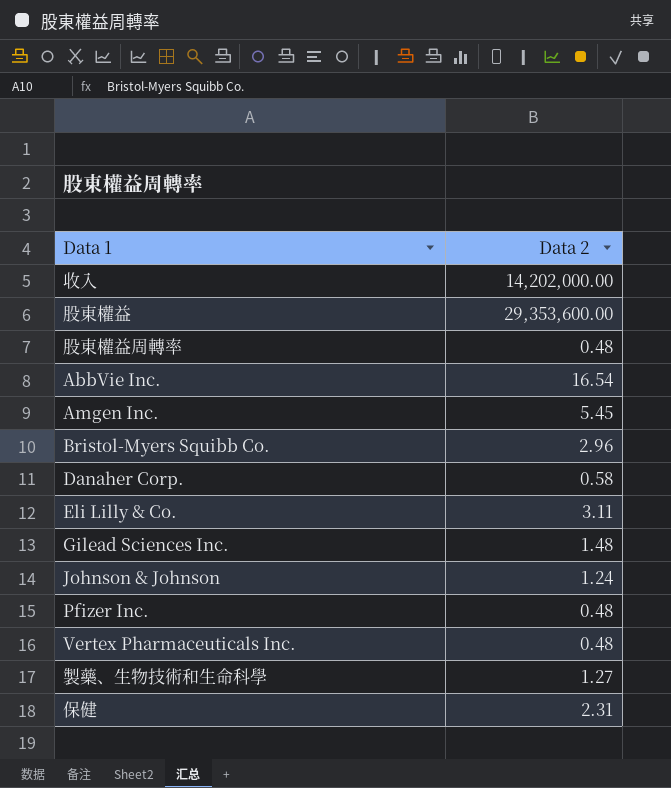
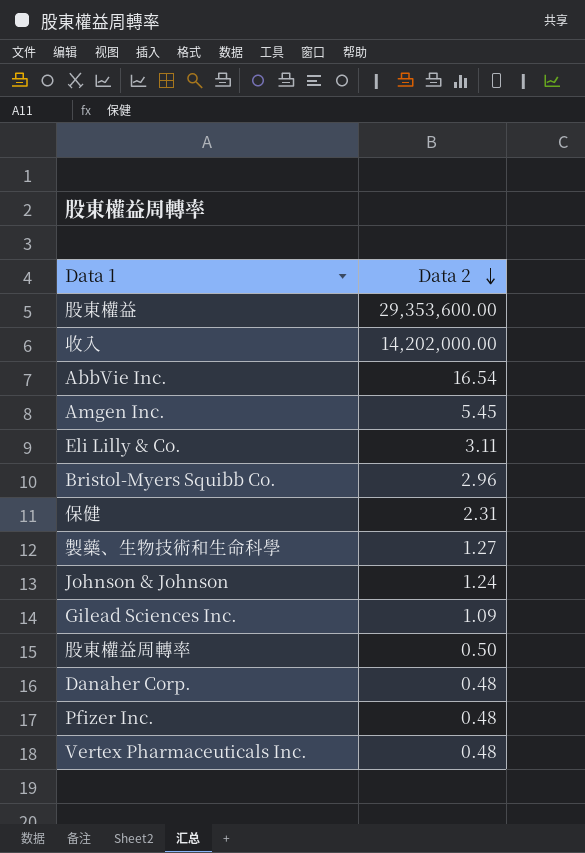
row order: none -> Data 2 descending
Gilead Sciences Inc. | Data 2: 1.48 -> 1.09
股東權益周轉率 | Data 2: 0.48 -> 0.50
Danaher Corp. | Data 2: 0.58 -> 0.48

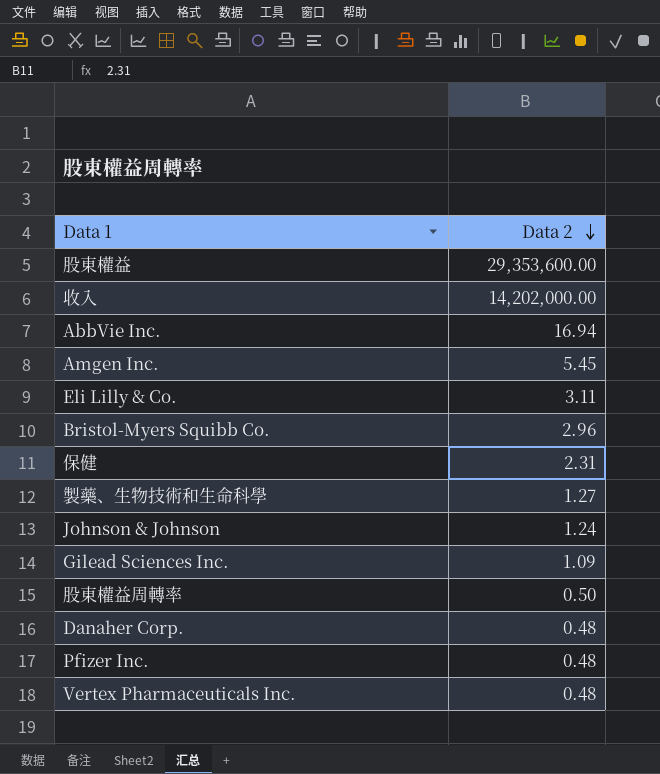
AbbVie Inc. | Data 2: 16.54 -> 16.94

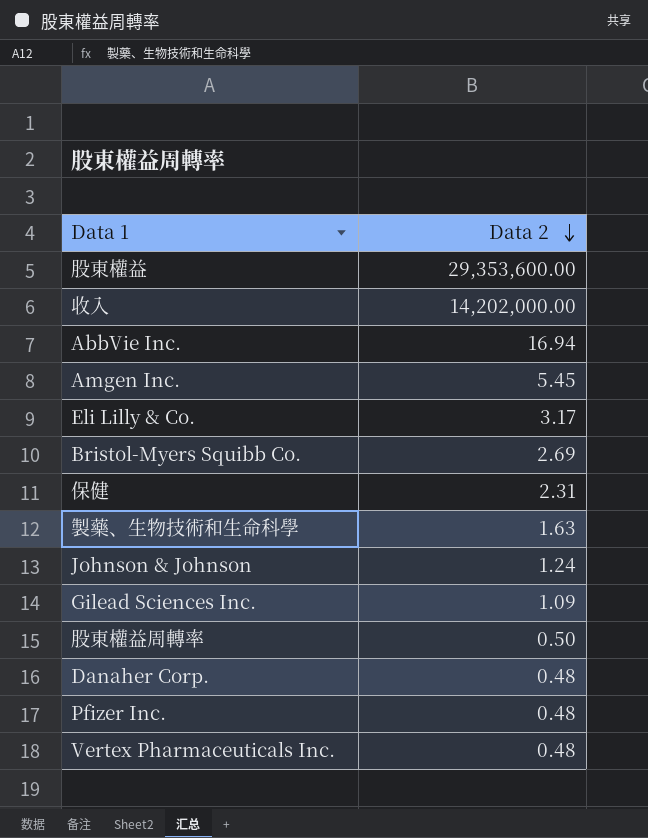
Eli Lilly & Co. | Data 2: 3.11 -> 3.17
Bristol-Myers Squibb Co. | Data 2: 2.96 -> 2.69
製藥、生物技術和生命科學 | Data 2: 1.27 -> 1.63

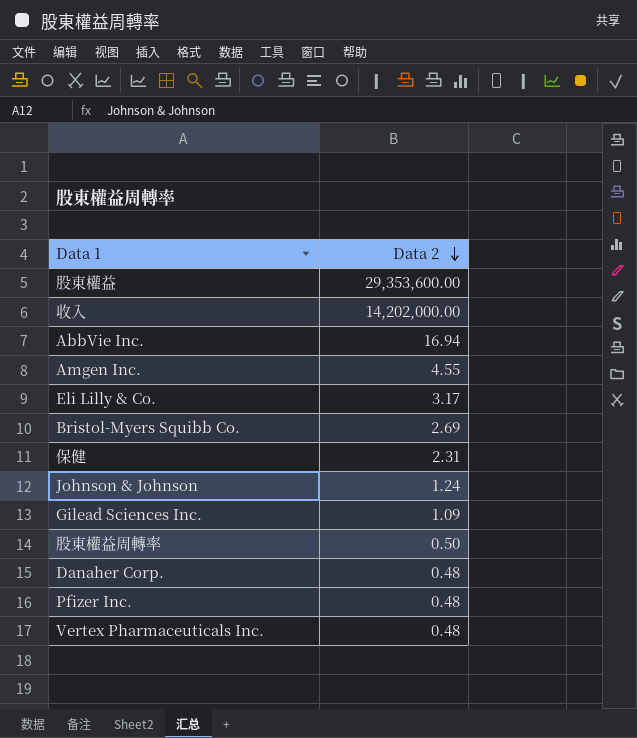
row 製藥、生物技術和生命科學: 1.63 -> none
Amgen Inc. | Data 2: 5.45 -> 4.55

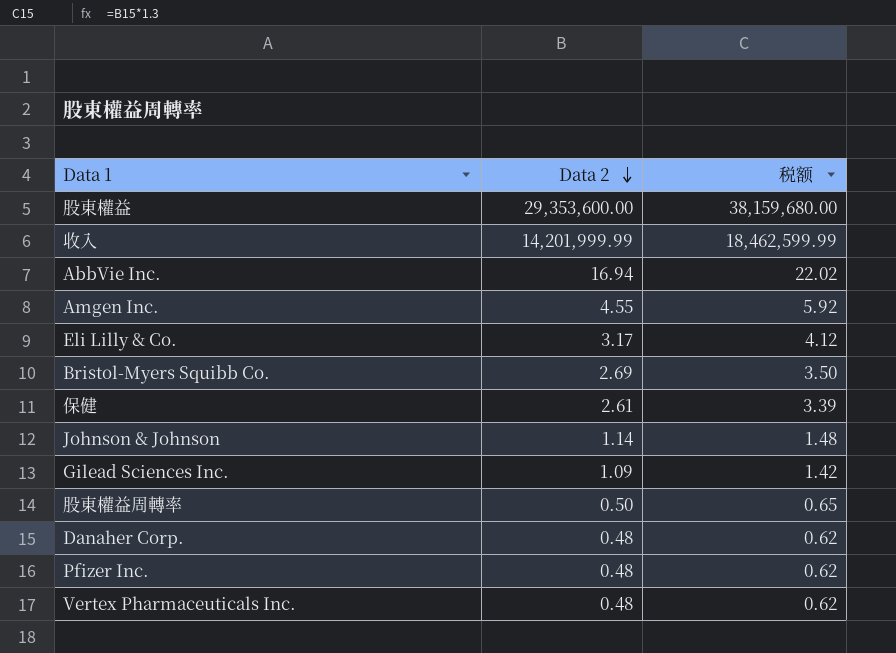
column 税额 | formula: none -> [Data 2] * 1.3
收入 | Data 2: 14,202,000.00 -> 14,201,999.99
保健 | Data 2: 2.31 -> 2.61
Johnson & Johnson | Data 2: 1.24 -> 1.14

